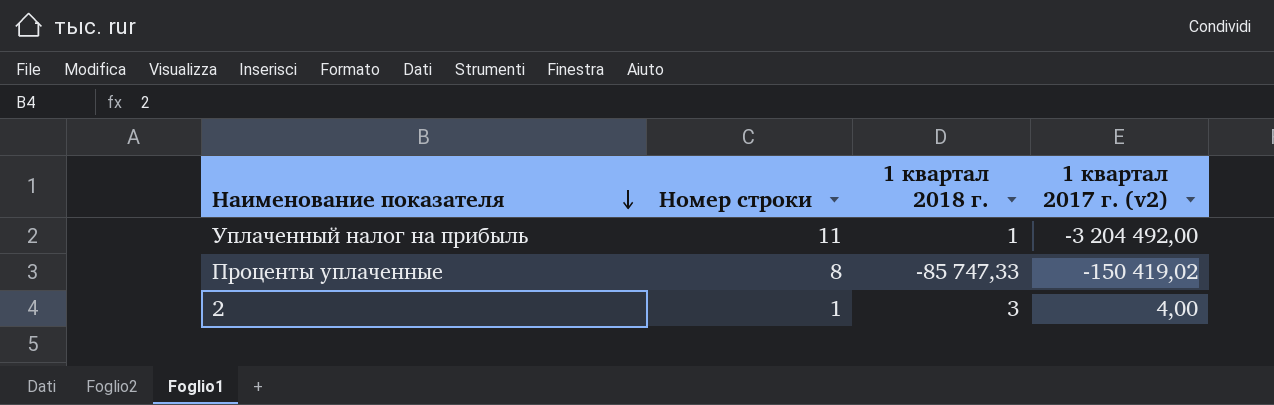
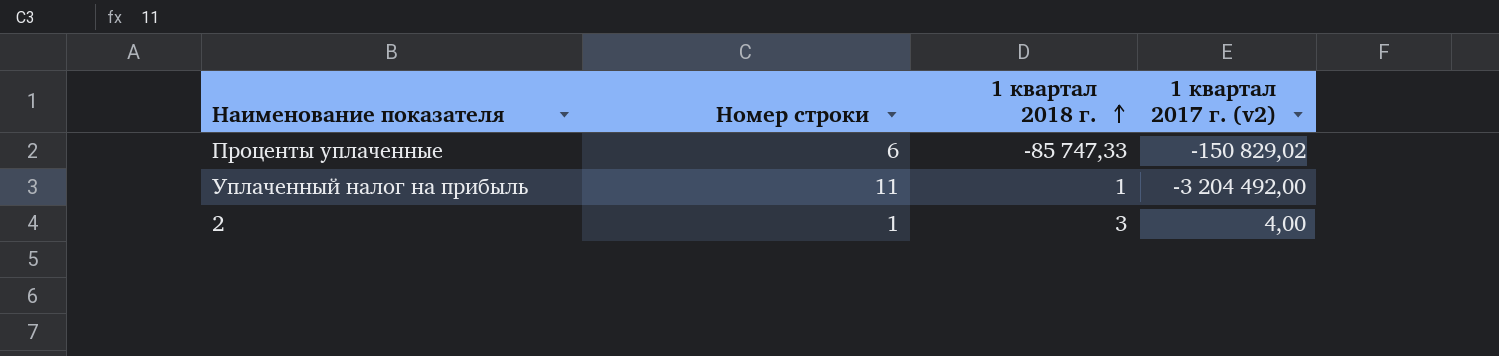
row order: Наименование показателя descending -> 1 квартал 2018 г. ascending
Проценты уплаченные | Номер строки: 8 -> 6
Проценты уплаченные | 1 квартал 2017 г. (v2): -150 419,02 -> -150 829,02

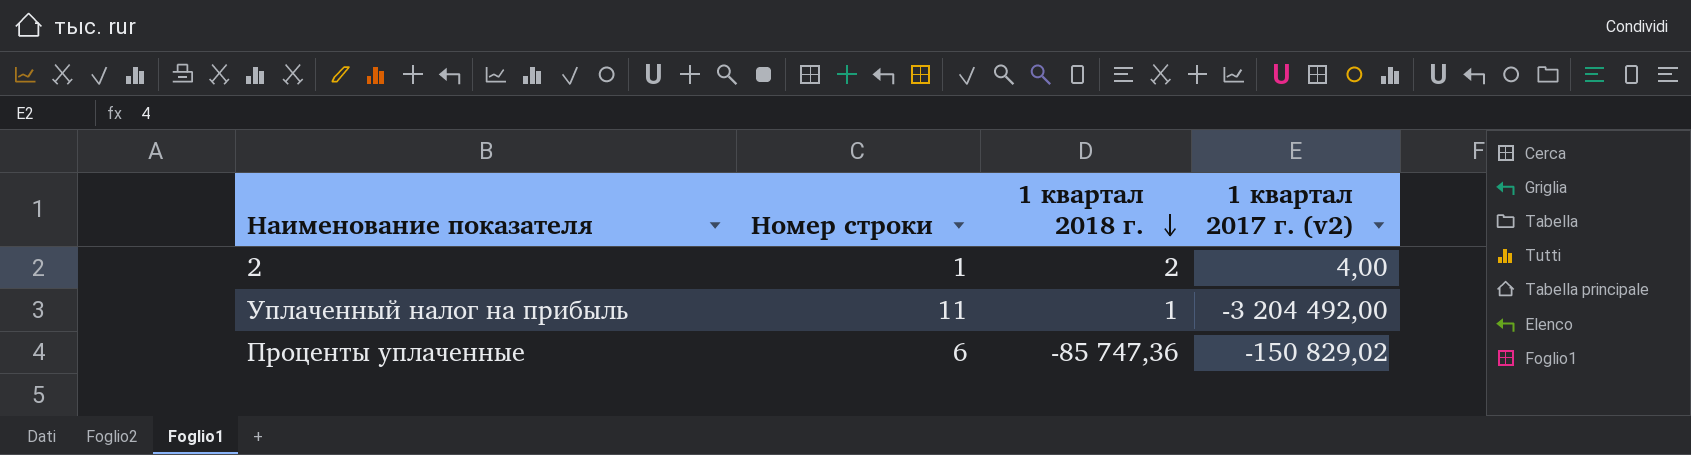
row order: 1 квартал 2018 г. ascending -> 1 квартал 2018 г. descending
2 | 1 квартал 2018 г.: 3 -> 2
Проценты уплаченные | 1 квартал 2018 г.: -85 747,33 -> -85 747,36

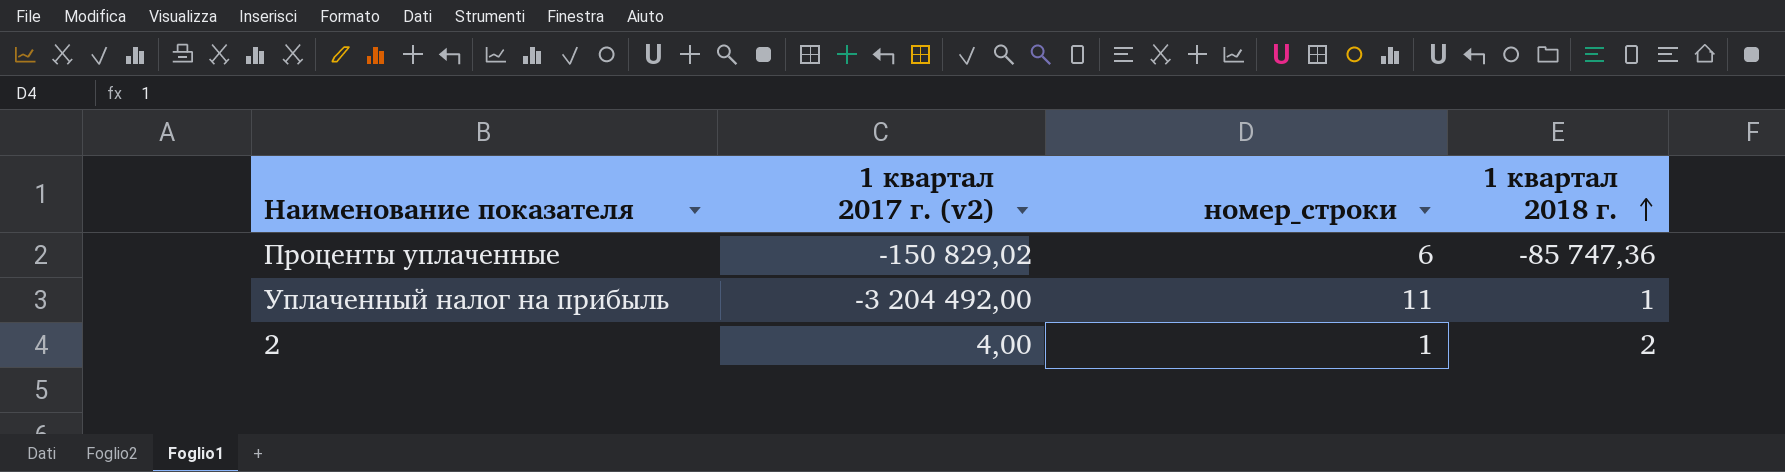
row order: 1 квартал 2018 г. descending -> 1 квартал 2018 г. ascending
column 1 квартал 2017 г. (v2) | position: 4 -> 2
column name: Номер строки -> номер_строки

